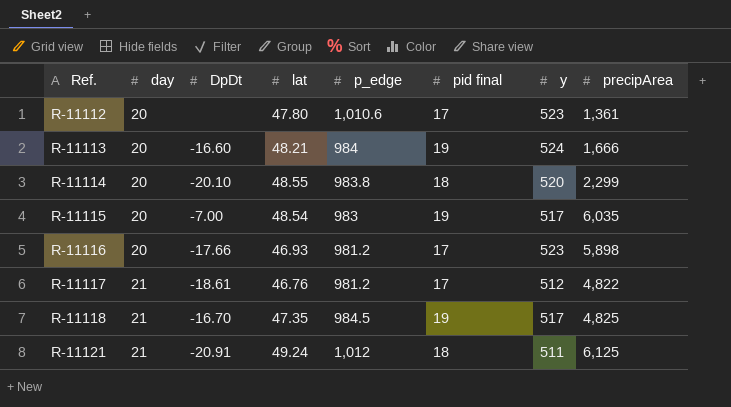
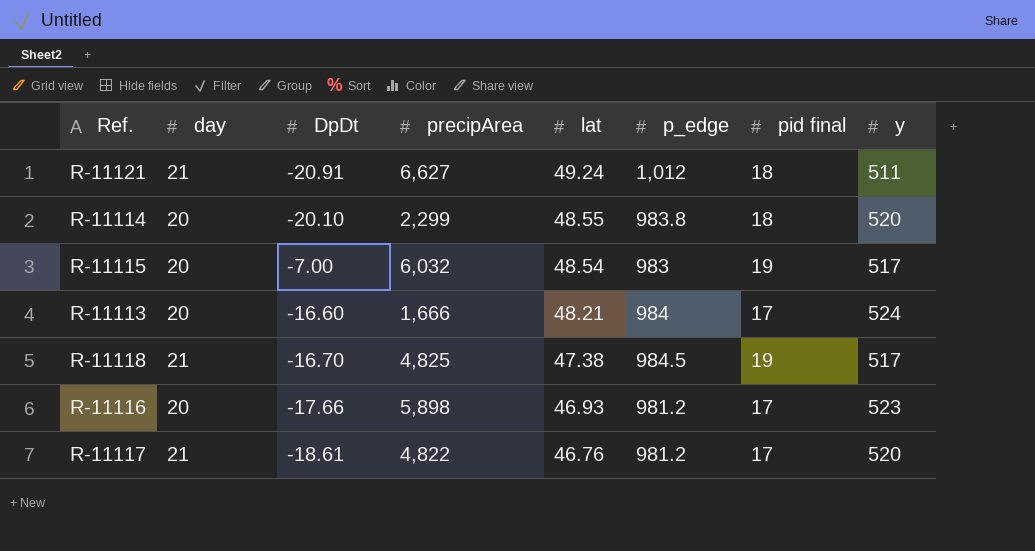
row order: Ref. ascending -> lat descending
column precipArea | position: 8 -> 4
row R-11112: 20 | none | 47.80 | 1,010.6 | 17 | 523 | 1,361 -> none
R-11121 | precipArea: 6,125 -> 6,627
R-11115 | precipArea: 6,035 -> 6,032
R-11113 | pid final: 19 -> 17
R-11118 | lat: 47.35 -> 47.38
R-11117 | y: 512 -> 520

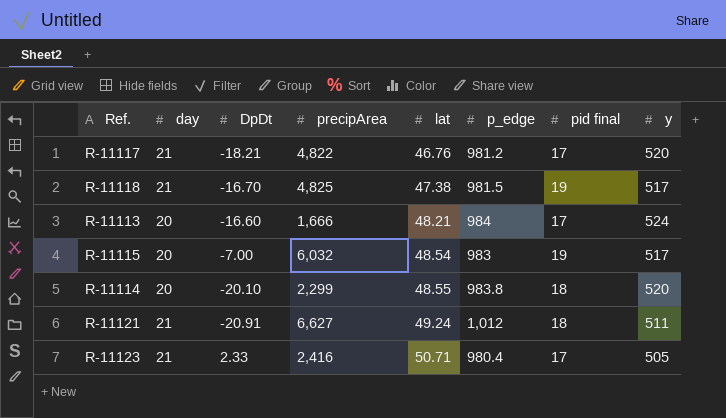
row order: lat descending -> lat ascending
row R-11116: 20 | -17.66 | 5,898 | 46.93 | 981.2 | 17 | 523 -> none
R-11117 | DpDt: -18.61 -> -18.21
R-11118 | p_edge: 984.5 -> 981.5
row R-11123: none -> 21 | 2.33 | 2,416 | 50.71 | 980.4 | 17 | 505

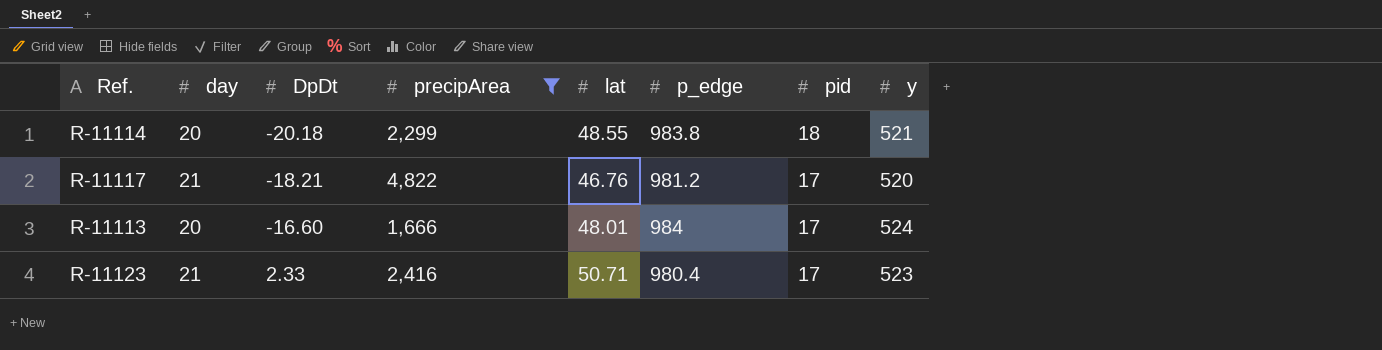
filter: none -> precipArea <= 4,822
row order: lat ascending -> DpDt ascending
column name: pid final -> pid
R-11114 | DpDt: -20.10 -> -20.18
R-11114 | y: 520 -> 521
R-11113 | lat: 48.21 -> 48.01
R-11123 | y: 505 -> 523

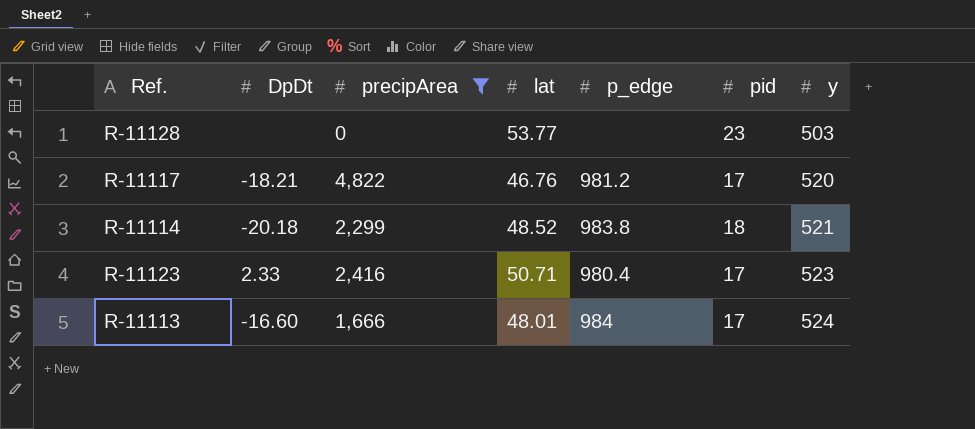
row order: DpDt ascending -> y ascending
column day | position: 2 -> none
row R-11128: none -> none | 0 | 53.77 | none | 23 | 503
R-11114 | lat: 48.55 -> 48.52

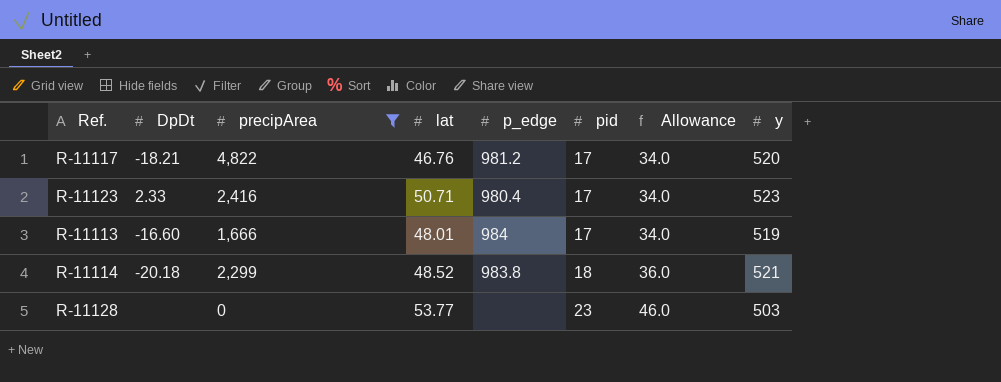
row order: y ascending -> pid ascending
column Allowance | formula: none -> [pid] * 2
R-11113 | y: 524 -> 519

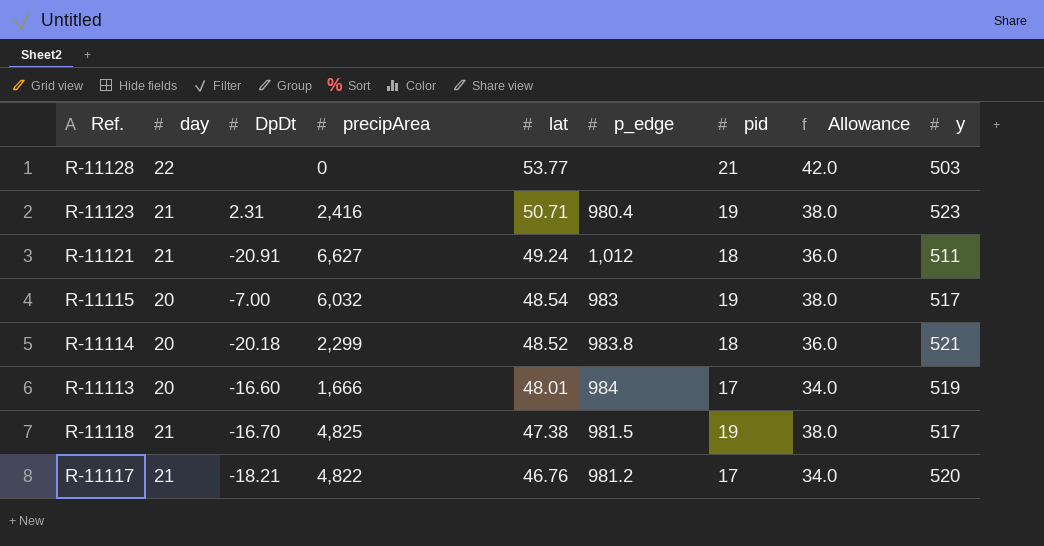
filter: precipArea <= 4,822 -> none
row order: pid ascending -> lat descending
column day | position: none -> 2
R-11128 | pid: 23 -> 21
R-11128 | Allowance: 46.0 -> 42.0
R-11123 | DpDt: 2.33 -> 2.31
R-11123 | pid: 17 -> 19
R-11123 | Allowance: 34.0 -> 38.0

